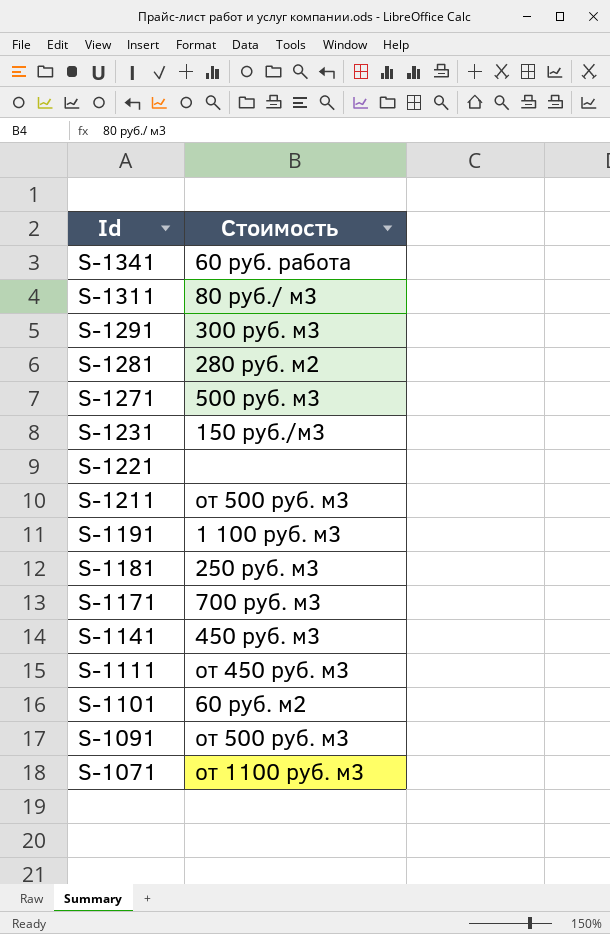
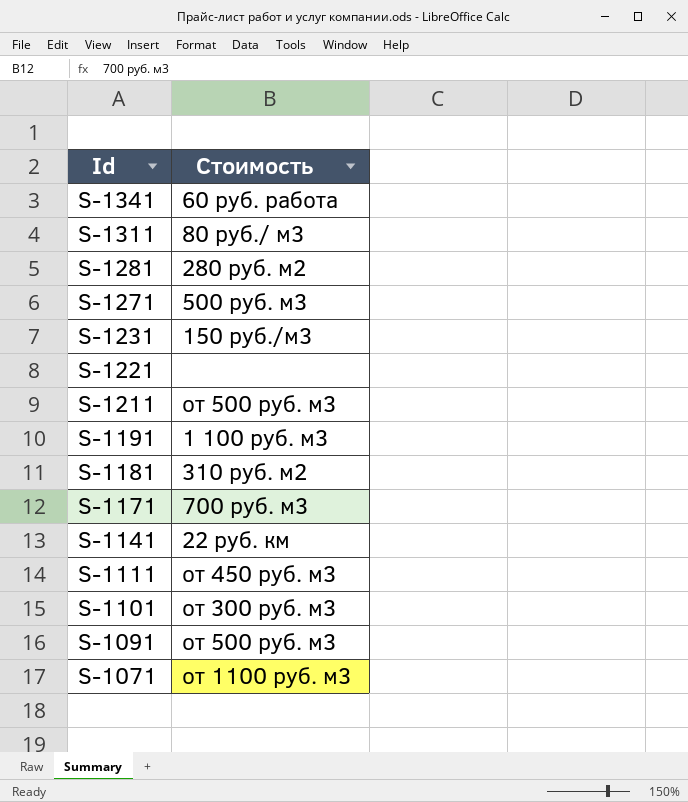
row S-1291: 300 руб. м3 -> none
S-1181 | Стоимость: 250 руб. м3 -> 310 руб. м2
S-1141 | Стоимость: 450 руб. м3 -> 22 руб. км
S-1101 | Стоимость: 60 руб. м2 -> от 300 руб. м3

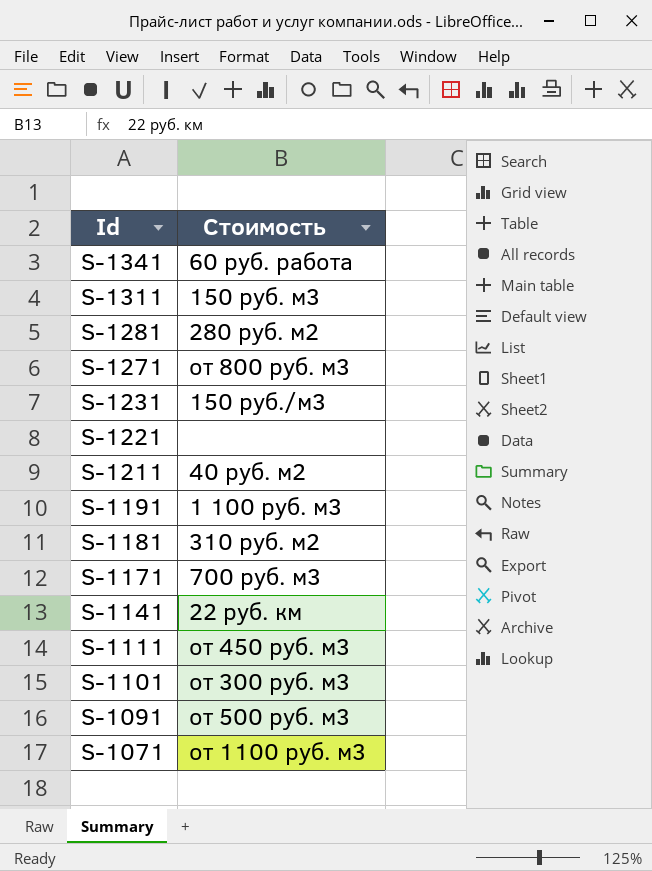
S-1311 | Стоимость: 80 руб./ м3 -> 150 руб. м3
S-1271 | Стоимость: 500 руб. м3 -> от 800 руб. м3
S-1211 | Стоимость: от 500 руб. м3 -> 40 руб. м2

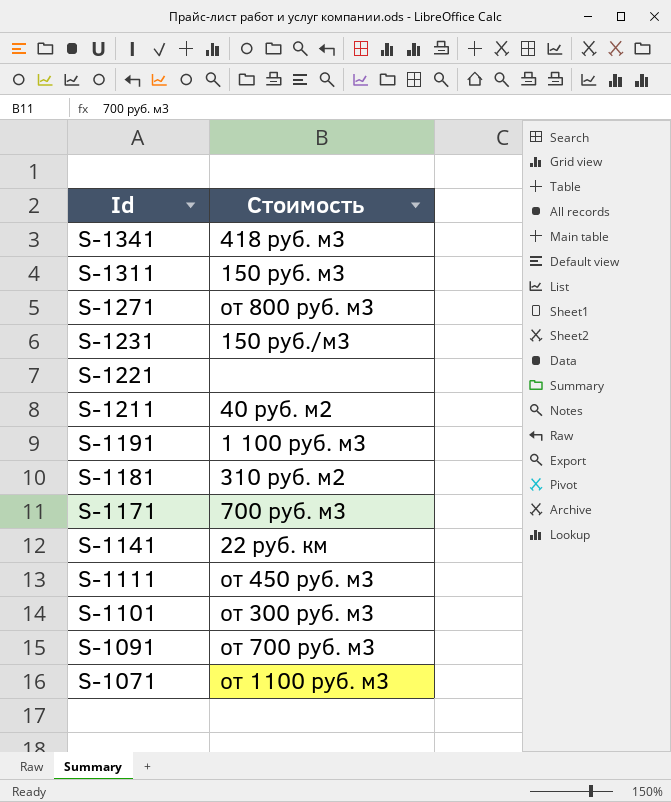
row S-1281: 280 руб. м2 -> none
S-1341 | Стоимость: 60 руб. работа -> 418 руб. м3
S-1091 | Стоимость: от 500 руб. м3 -> от 700 руб. м3

